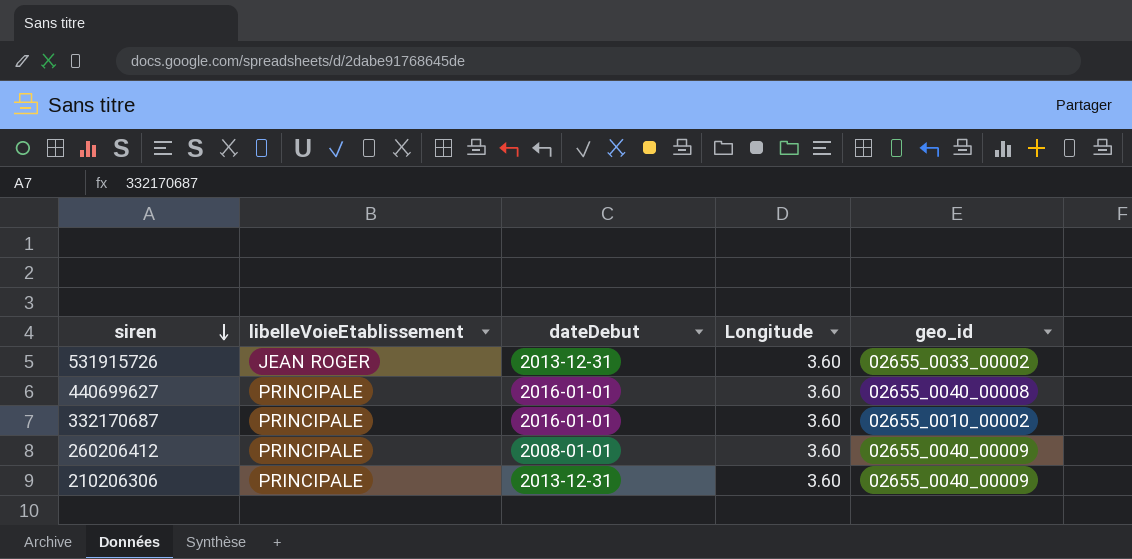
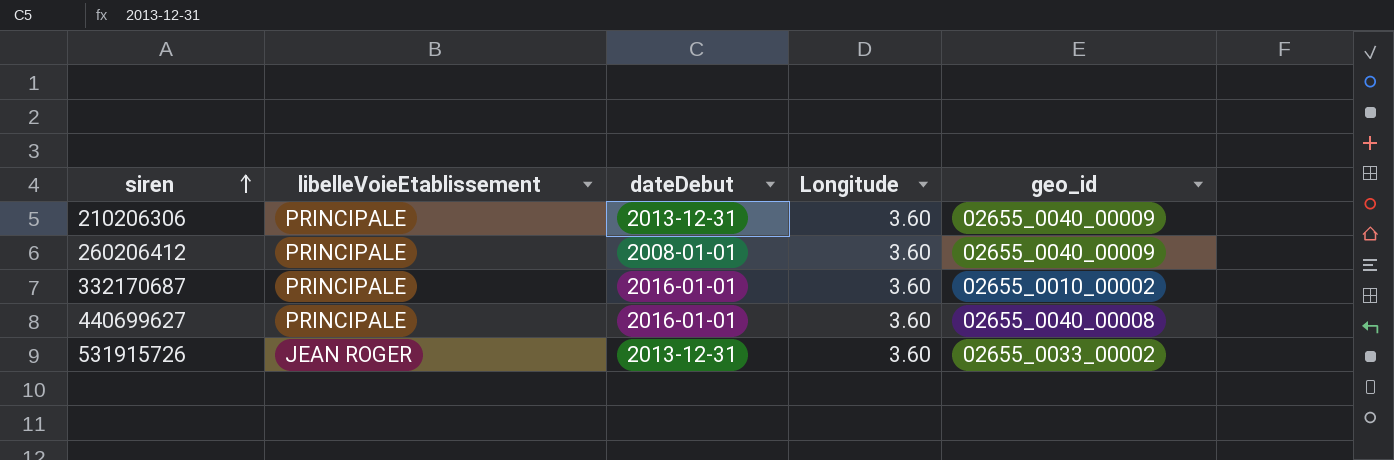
row order: siren descending -> siren ascending

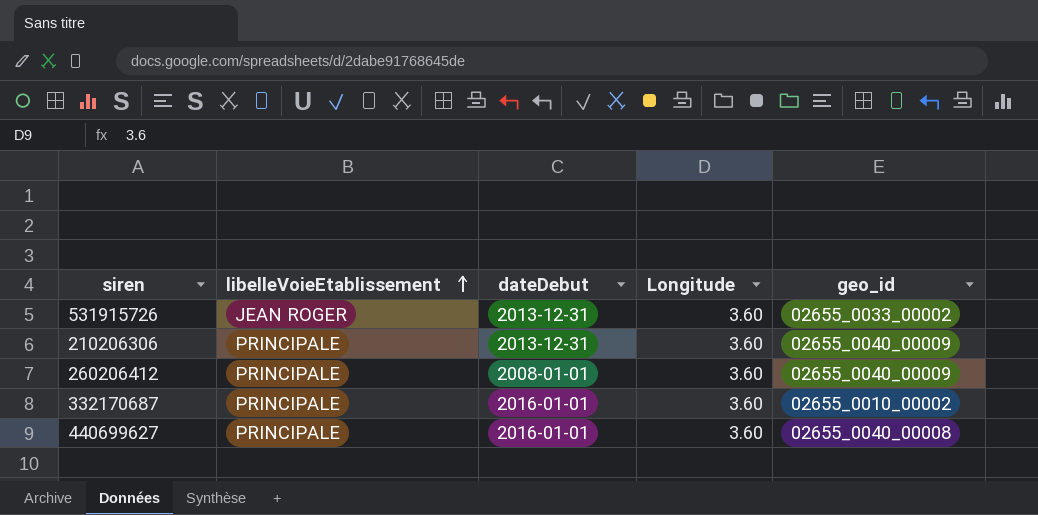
row order: siren ascending -> libelleVoieEtablissement ascending

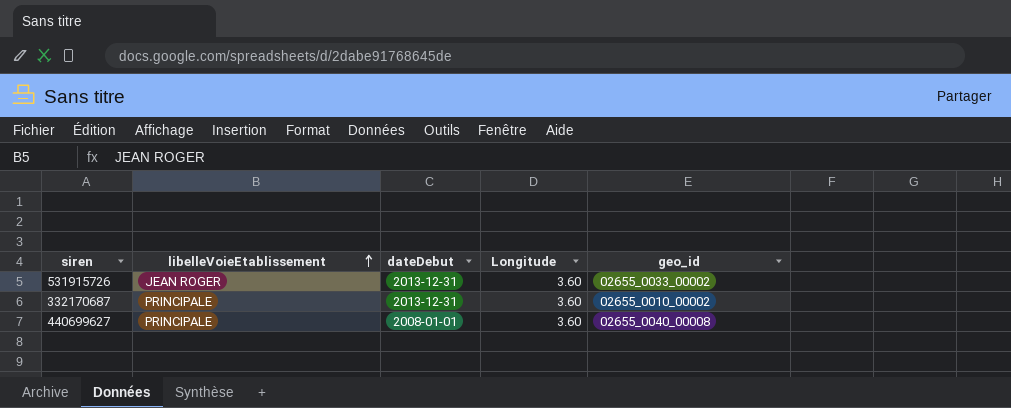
row 210206306: PRINCIPALE | 2013-12-31 | 3.60 | 02655_0040_00009 -> none
row 260206412: PRINCIPALE | 2008-01-01 | 3.60 | 02655_0040_00009 -> none
332170687 | dateDebut: 2016-01-01 -> 2013-12-31
440699627 | dateDebut: 2016-01-01 -> 2008-01-01

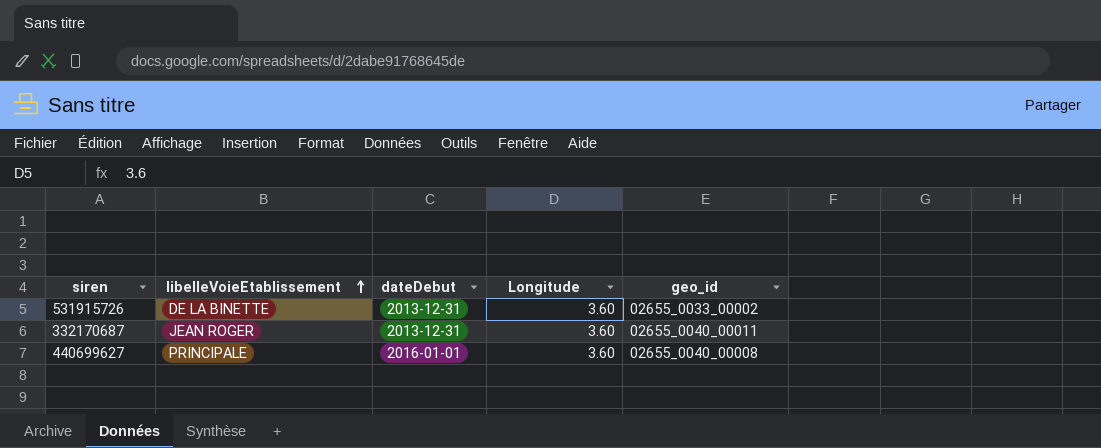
531915726 | libelleVoieEtablissement: JEAN ROGER -> DE LA BINETTE
332170687 | libelleVoieEtablissement: PRINCIPALE -> JEAN ROGER
332170687 | geo_id: 02655_0010_00002 -> 02655_0040_00011
440699627 | dateDebut: 2008-01-01 -> 2016-01-01

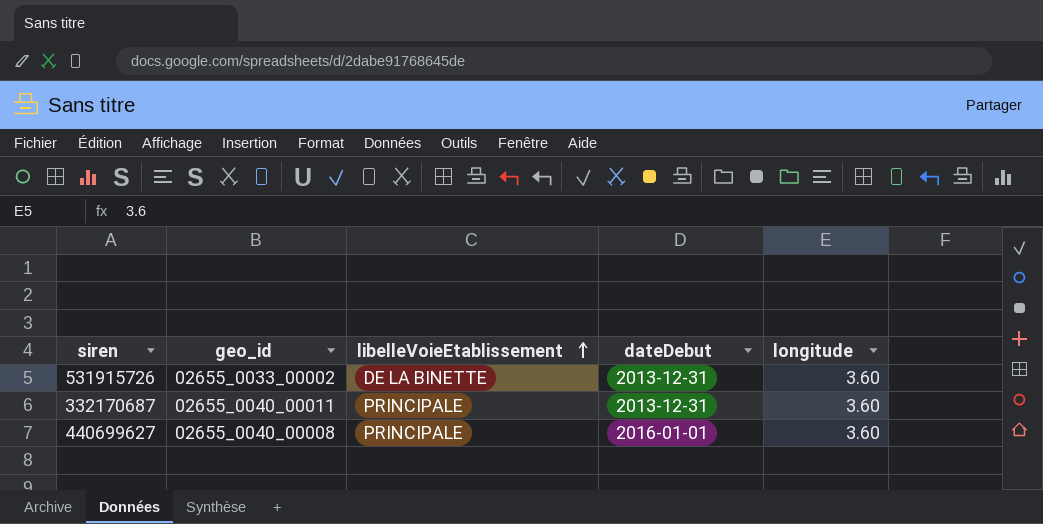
column geo_id | position: 5 -> 2
column name: Longitude -> longitude
332170687 | libelleVoieEtablissement: JEAN ROGER -> PRINCIPALE

